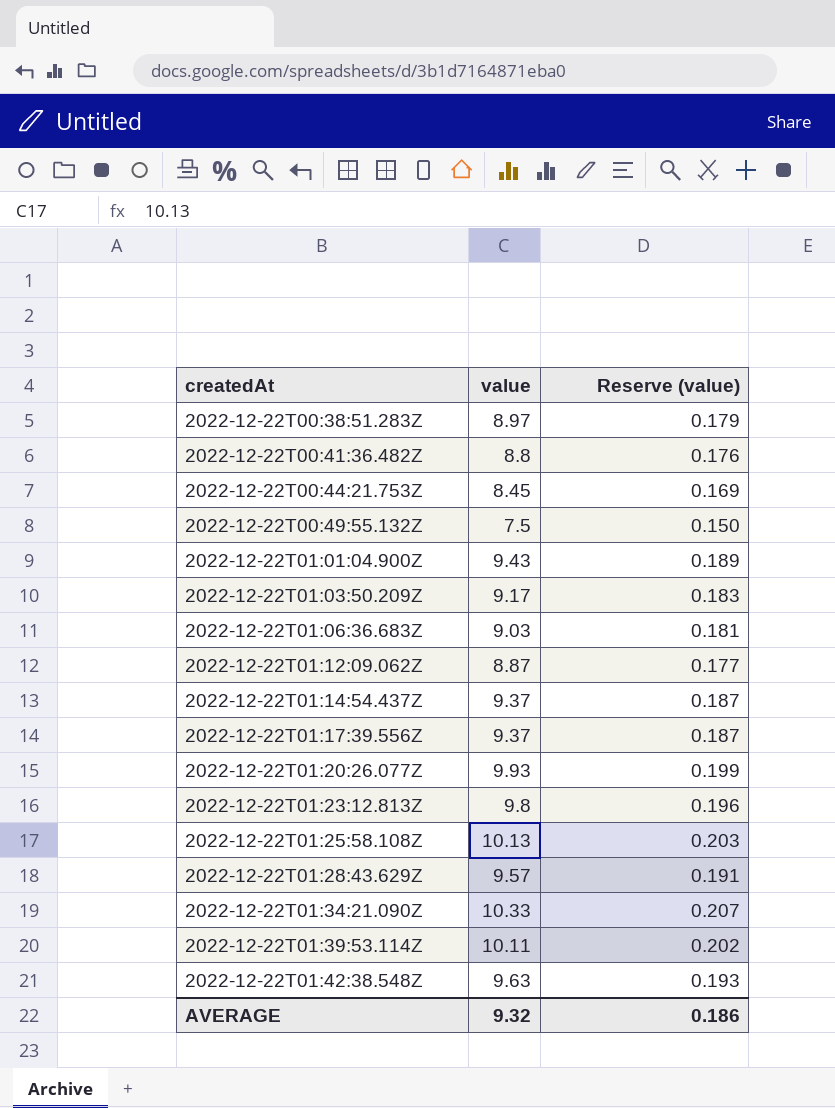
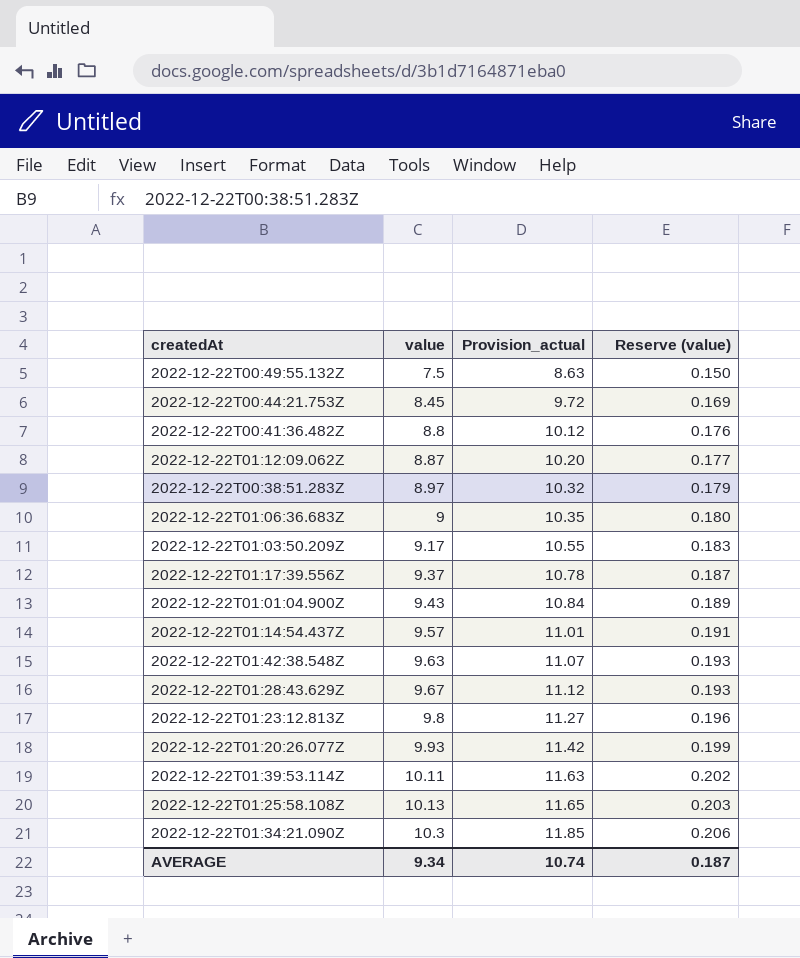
row order: createdAt ascending -> value ascending
column Provision_actual | formula: none -> [value] * 1.15
2022-12-22T01:06:36.683Z | value: 9.03 -> 9
2022-12-22T01:06:36.683Z | Reserve (value): 0.181 -> 0.180
2022-12-22T01:14:54.437Z | value: 9.37 -> 9.57
2022-12-22T01:14:54.437Z | Reserve (value): 0.187 -> 0.191
2022-12-22T01:28:43.629Z | value: 9.57 -> 9.67
2022-12-22T01:28:43.629Z | Reserve (value): 0.191 -> 0.193
2022-12-22T01:34:21.090Z | value: 10.33 -> 10.3
2022-12-22T01:34:21.090Z | Reserve (value): 0.207 -> 0.206
AVERAGE | value: 9.32 -> 9.34
AVERAGE | Reserve (value): 0.186 -> 0.187

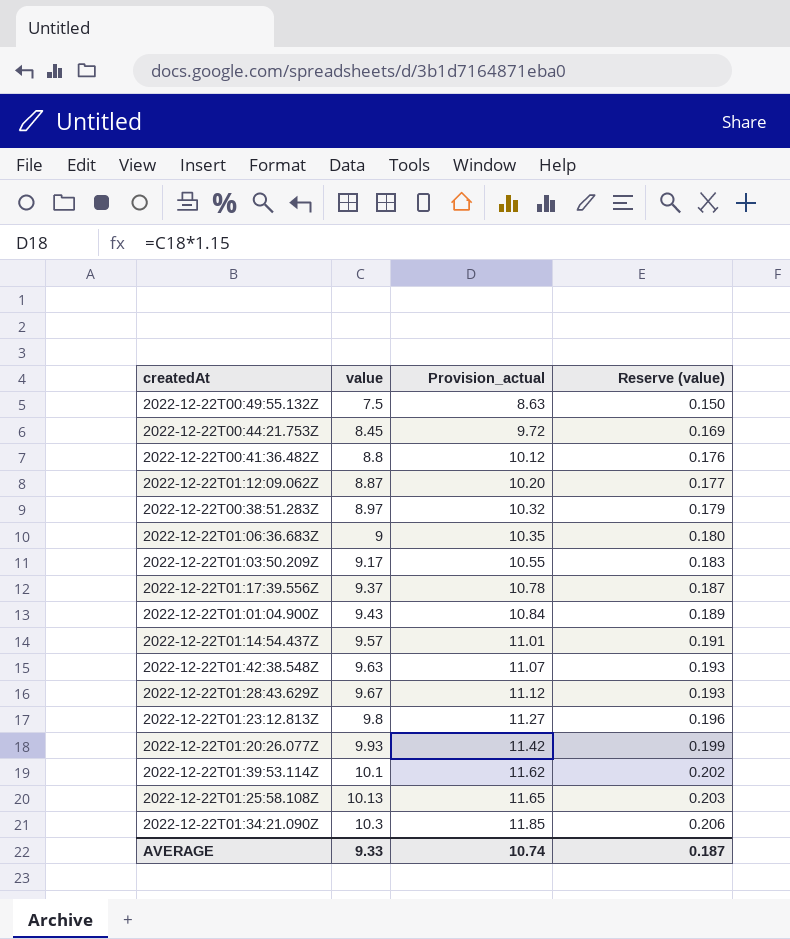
2022-12-22T01:39:53.114Z | value: 10.11 -> 10.1
2022-12-22T01:39:53.114Z | Provision_actual: 11.63 -> 11.62
AVERAGE | value: 9.34 -> 9.33

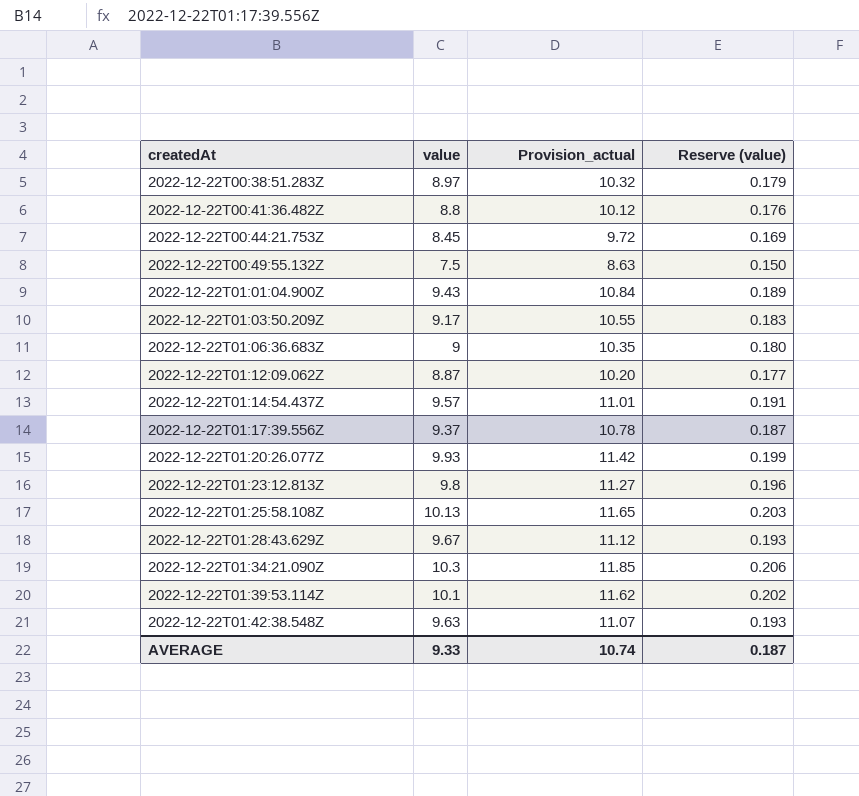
row order: value ascending -> createdAt ascending

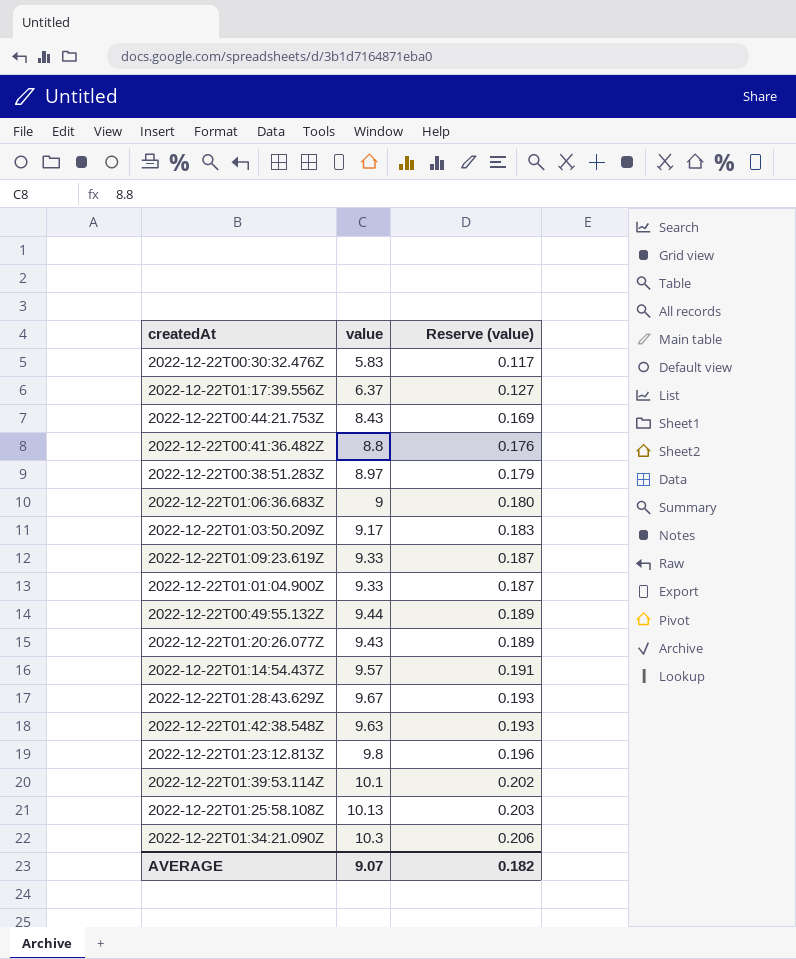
row order: createdAt ascending -> Reserve (value) ascending
column Provision_actual | formula: [value] * 1.15 -> none
row 2022-12-22T01:12:09.062Z: 8.87 | 10.20 | 0.177 -> none
row 2022-12-22T00:30:32.476Z: none -> 5.83 | 0.117
2022-12-22T01:17:39.556Z | value: 9.37 -> 6.37
2022-12-22T01:17:39.556Z | Reserve (value): 0.187 -> 0.127
2022-12-22T00:44:21.753Z | value: 8.45 -> 8.43
row 2022-12-22T01:09:23.619Z: none -> 9.33 | 0.187
2022-12-22T01:01:04.900Z | value: 9.43 -> 9.33
2022-12-22T01:01:04.900Z | Reserve (value): 0.189 -> 0.187
2022-12-22T00:49:55.132Z | value: 7.5 -> 9.44
2022-12-22T00:49:55.132Z | Reserve (value): 0.150 -> 0.189
2022-12-22T01:20:26.077Z | value: 9.93 -> 9.43
2022-12-22T01:20:26.077Z | Reserve (value): 0.199 -> 0.189
AVERAGE | value: 9.33 -> 9.07
AVERAGE | Reserve (value): 0.187 -> 0.182

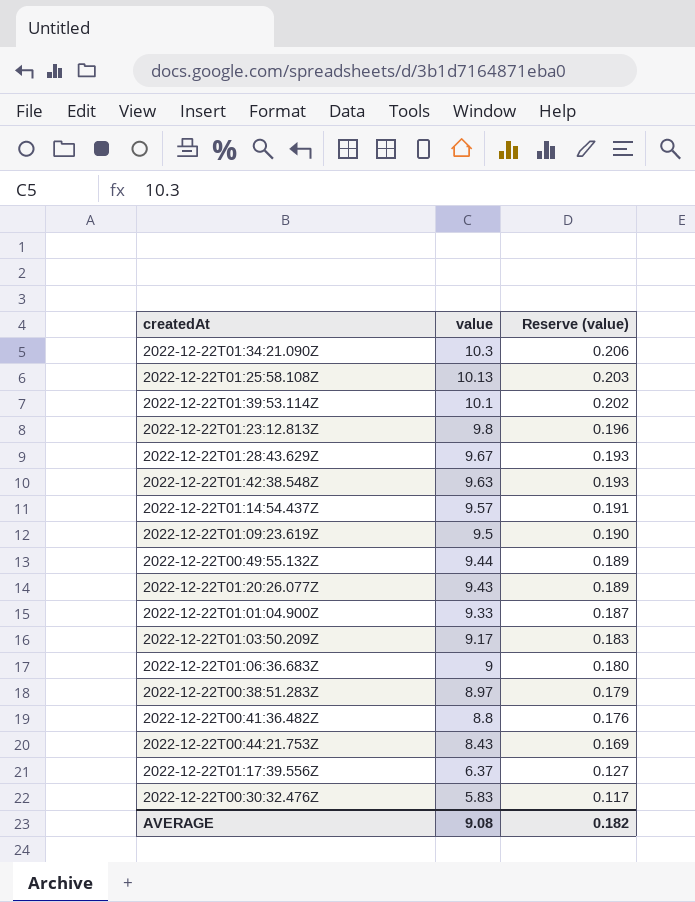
row order: Reserve (value) ascending -> value descending
2022-12-22T01:09:23.619Z | value: 9.33 -> 9.5
2022-12-22T01:09:23.619Z | Reserve (value): 0.187 -> 0.190
AVERAGE | value: 9.07 -> 9.08

